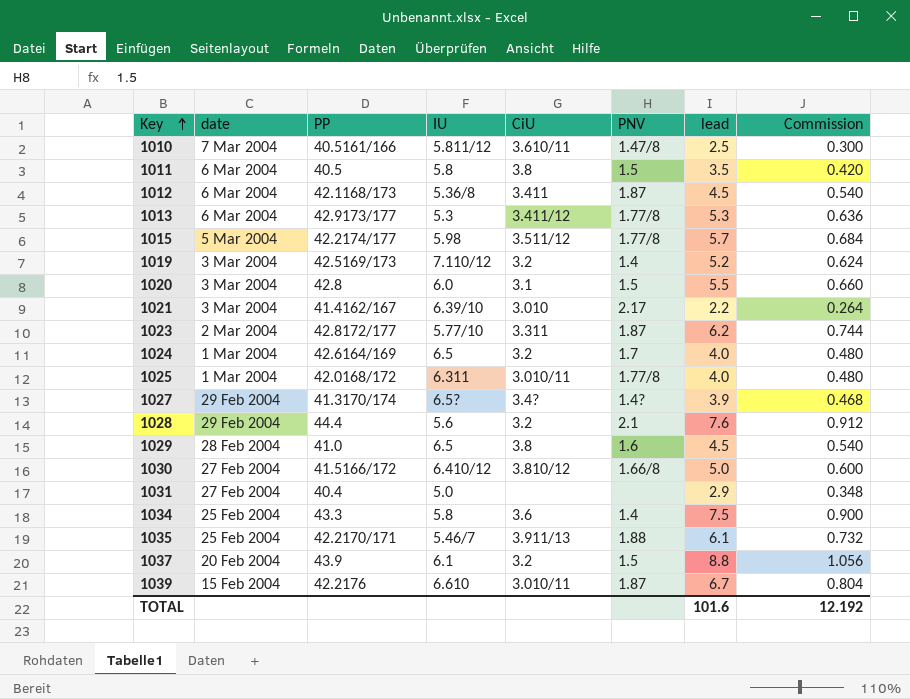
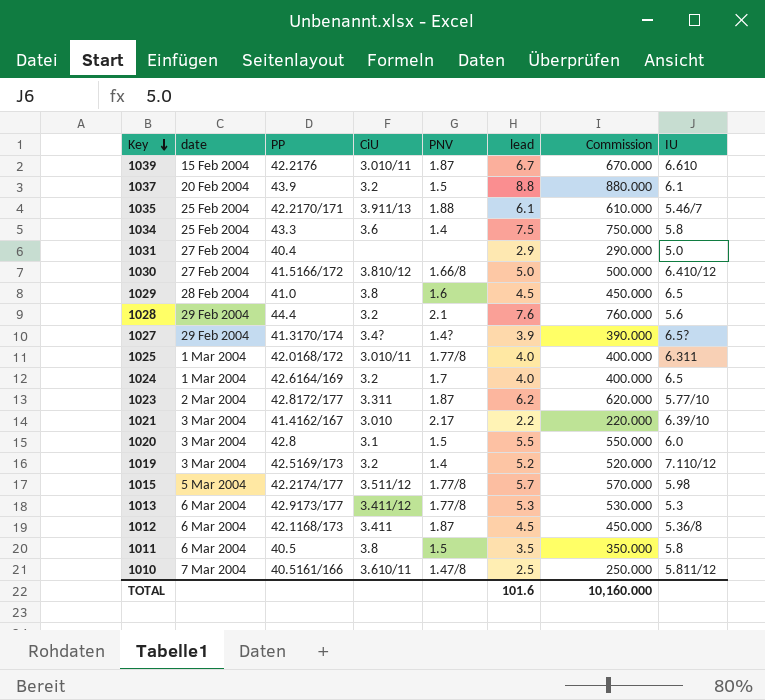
row order: Key ascending -> Key descending
column Commission | formula: [lead] * 0.12 -> [lead] * 100
column IU | position: 4 -> 8
TOTAL | Commission: 12.192 -> 10,160.000

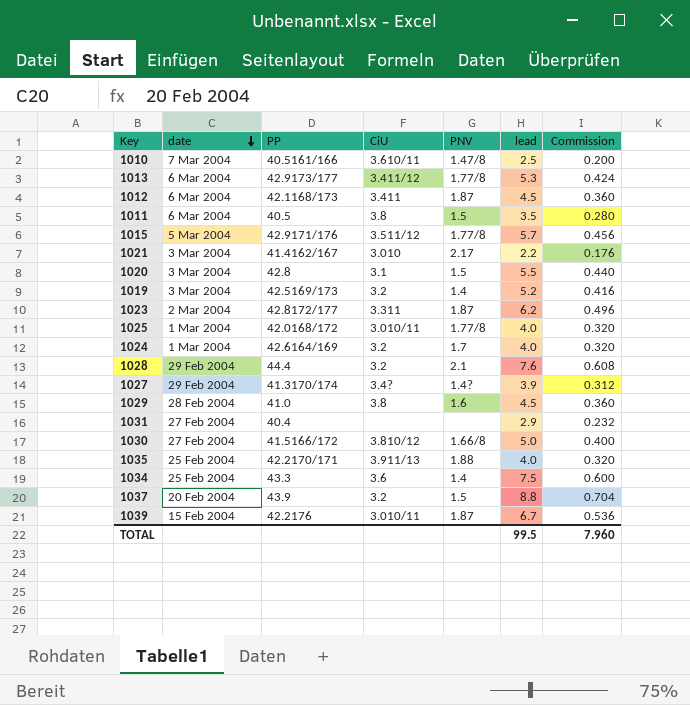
row order: Key descending -> date descending
column IU | position: 8 -> none
column Commission | formula: [lead] * 100 -> [lead] * 0.08
1015 | PP: 42.2174/177 -> 42.9171/176
1035 | lead: 6.1 -> 4.0
TOTAL | lead: 101.6 -> 99.5
TOTAL | Commission: 10,160.000 -> 7.960

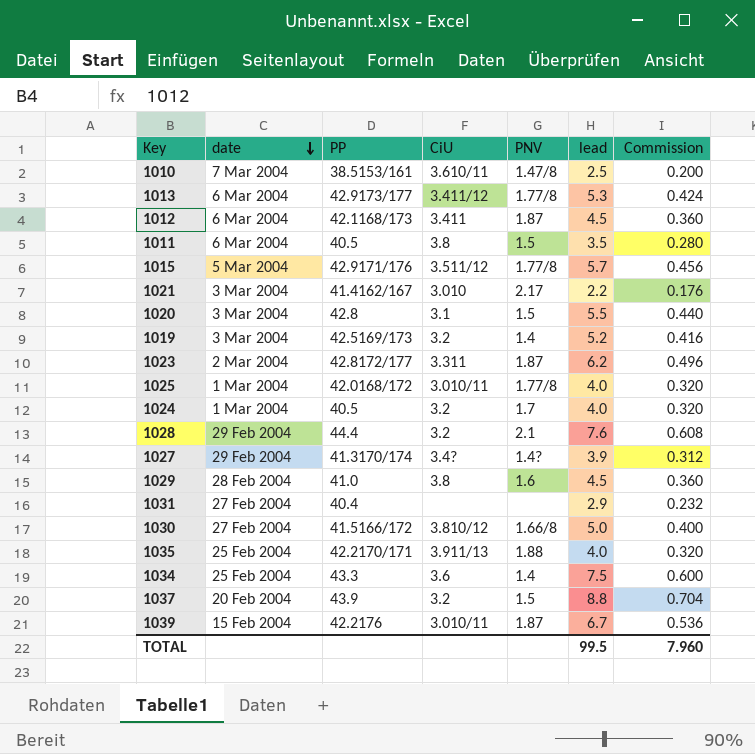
1010 | PP: 40.5161/166 -> 38.5153/161
1024 | PP: 42.6164/169 -> 40.5

